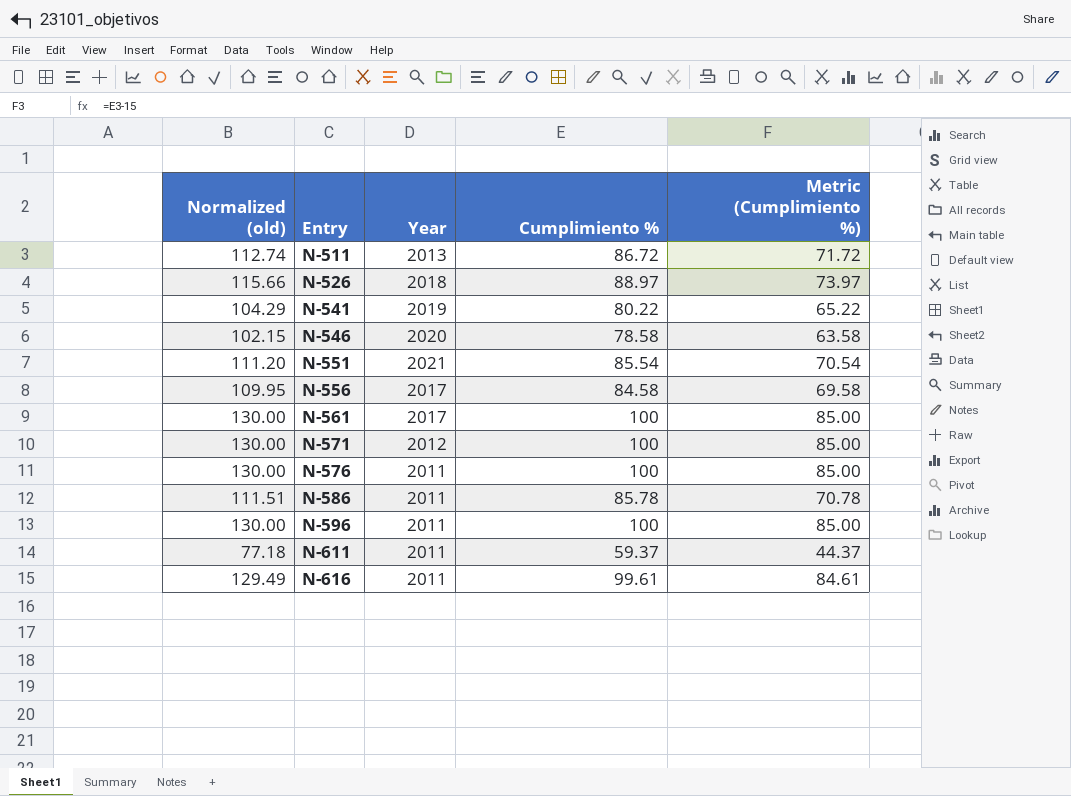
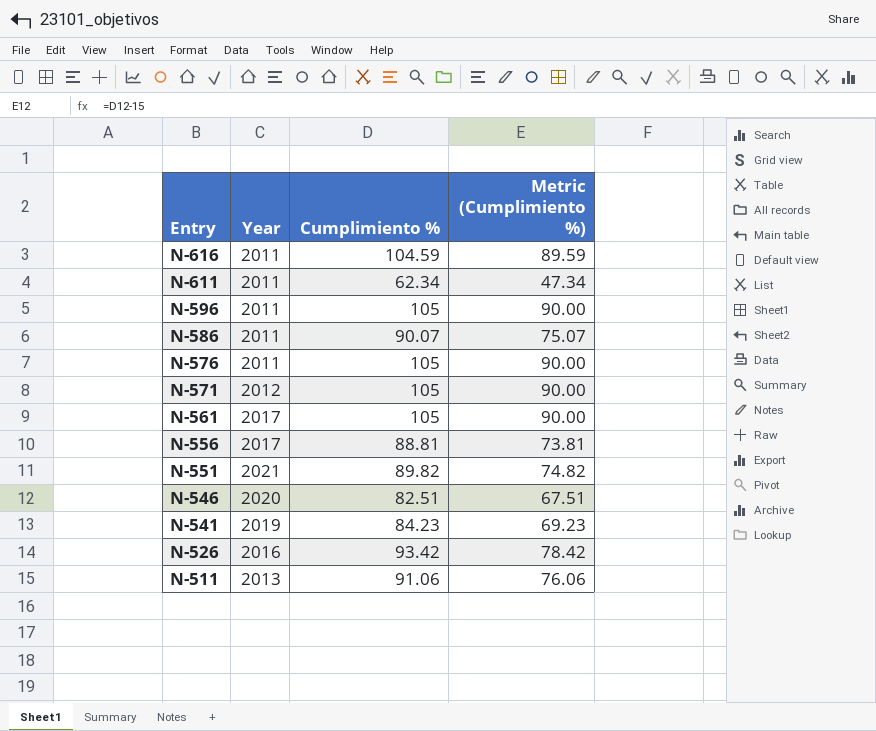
row order: Entry ascending -> Entry descending
column Normalized (old) | formula: [Cumplimiento %] * 1.3 -> none
N-616 | Cumplimiento %: 99.61 -> 104.59
N-616 | Metric (Cumplimiento %): 84.61 -> 89.59
N-611 | Cumplimiento %: 59.37 -> 62.34
N-611 | Metric (Cumplimiento %): 44.37 -> 47.34
N-596 | Cumplimiento %: 100 -> 105
N-596 | Metric (Cumplimiento %): 85.00 -> 90.00
N-586 | Cumplimiento %: 85.78 -> 90.07
N-586 | Metric (Cumplimiento %): 70.78 -> 75.07
N-576 | Cumplimiento %: 100 -> 105
N-576 | Metric (Cumplimiento %): 85.00 -> 90.00
N-571 | Cumplimiento %: 100 -> 105
N-571 | Metric (Cumplimiento %): 85.00 -> 90.00
N-561 | Cumplimiento %: 100 -> 105
N-561 | Metric (Cumplimiento %): 85.00 -> 90.00
N-556 | Cumplimiento %: 84.58 -> 88.81
N-556 | Metric (Cumplimiento %): 69.58 -> 73.81
N-551 | Cumplimiento %: 85.54 -> 89.82
N-551 | Metric (Cumplimiento %): 70.54 -> 74.82
N-546 | Cumplimiento %: 78.58 -> 82.51
N-546 | Metric (Cumplimiento %): 63.58 -> 67.51
N-541 | Cumplimiento %: 80.22 -> 84.23
N-541 | Metric (Cumplimiento %): 65.22 -> 69.23
N-526 | Year: 2018 -> 2016
N-526 | Cumplimiento %: 88.97 -> 93.42
N-526 | Metric (Cumplimiento %): 73.97 -> 78.42
N-511 | Cumplimiento %: 86.72 -> 91.06
N-511 | Metric (Cumplimiento %): 71.72 -> 76.06

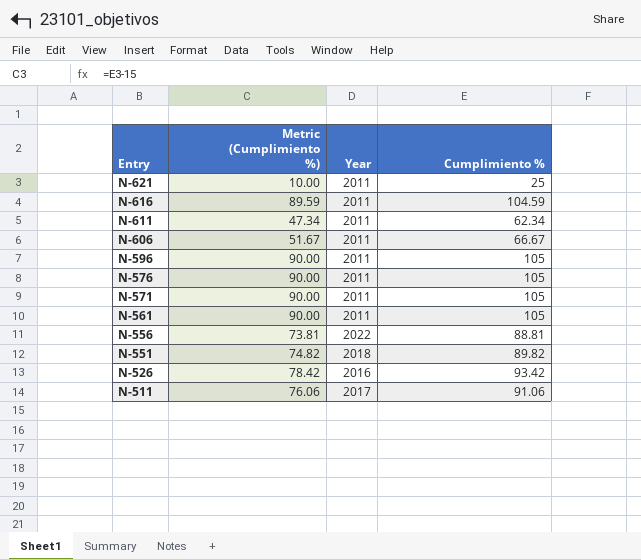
column Metric (Cumplimiento %) | position: 4 -> 2
row N-586: 2011 | 90.07 | 75.07 -> none
row N-546: 2020 | 82.51 | 67.51 -> none
row N-541: 2019 | 84.23 | 69.23 -> none
row N-621: none -> 10.00 | 2011 | 25
row N-606: none -> 51.67 | 2011 | 66.67
N-571 | Year: 2012 -> 2011
N-561 | Year: 2017 -> 2011
N-556 | Year: 2017 -> 2022
N-551 | Year: 2021 -> 2018
N-511 | Year: 2013 -> 2017

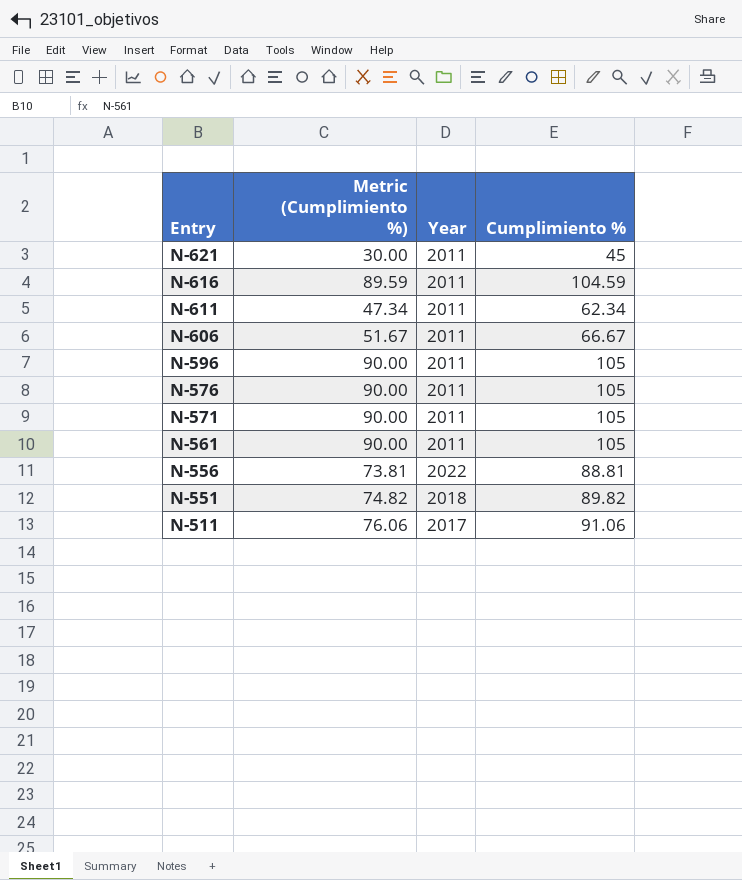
row N-526: 78.42 | 2016 | 93.42 -> none
N-621 | Metric (Cumplimiento %): 10.00 -> 30.00
N-621 | Cumplimiento %: 25 -> 45

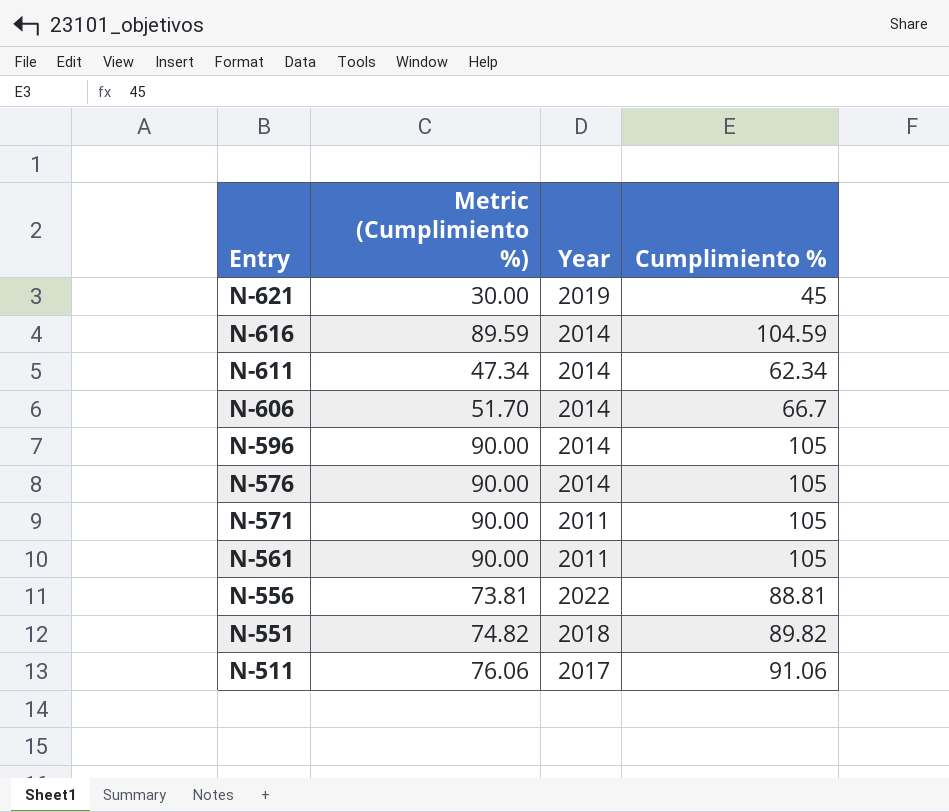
N-621 | Year: 2011 -> 2019
N-616 | Year: 2011 -> 2014
N-611 | Year: 2011 -> 2014
N-606 | Metric (Cumplimiento %): 51.67 -> 51.70
N-606 | Year: 2011 -> 2014
N-606 | Cumplimiento %: 66.67 -> 66.7
N-596 | Year: 2011 -> 2014
N-576 | Year: 2011 -> 2014

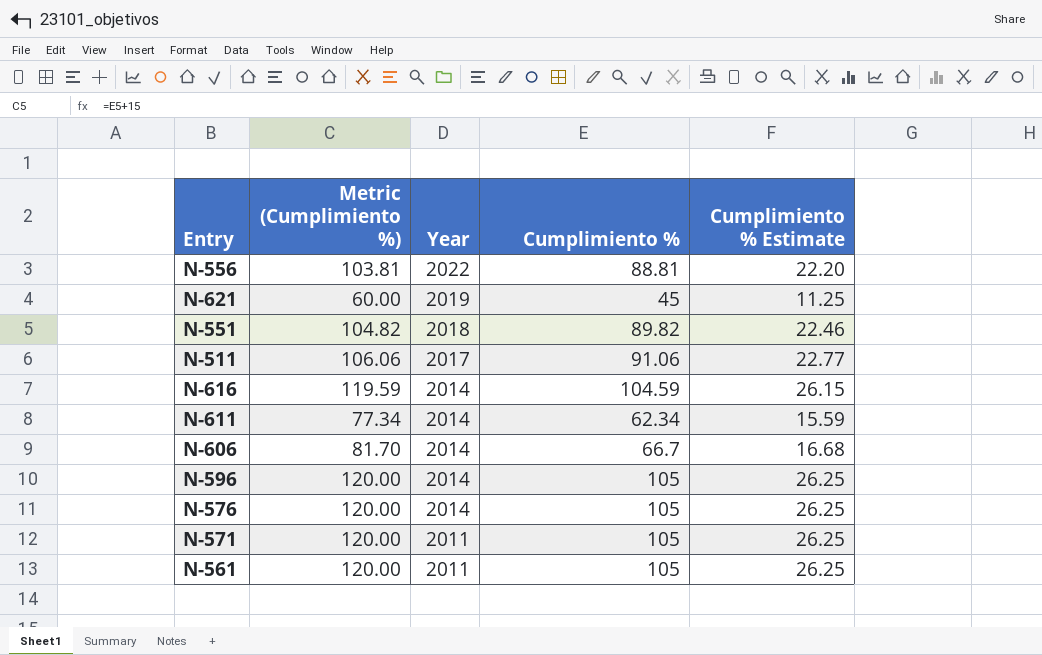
row order: Entry descending -> Year descending
column Metric (Cumplimiento %) | formula: [Cumplimiento %] - 15 -> [Cumplimiento %] + 15
column Cumplimiento % Estimate | formula: none -> [Cumplimiento %] * 0.25

